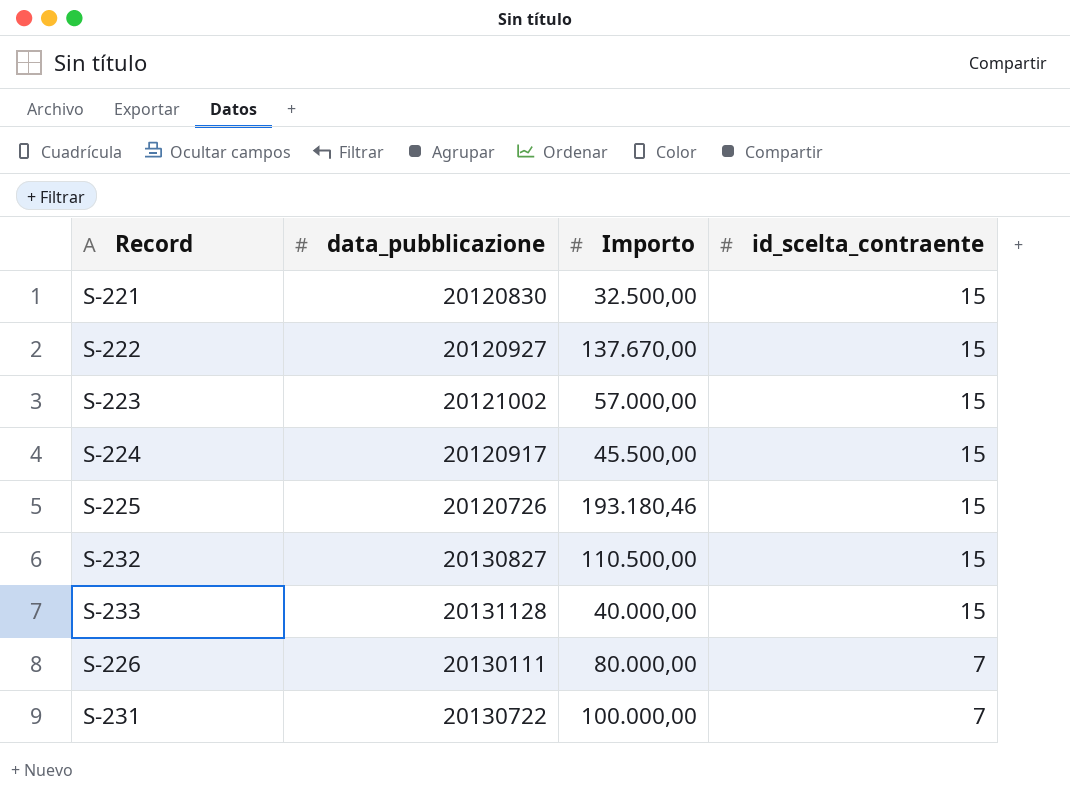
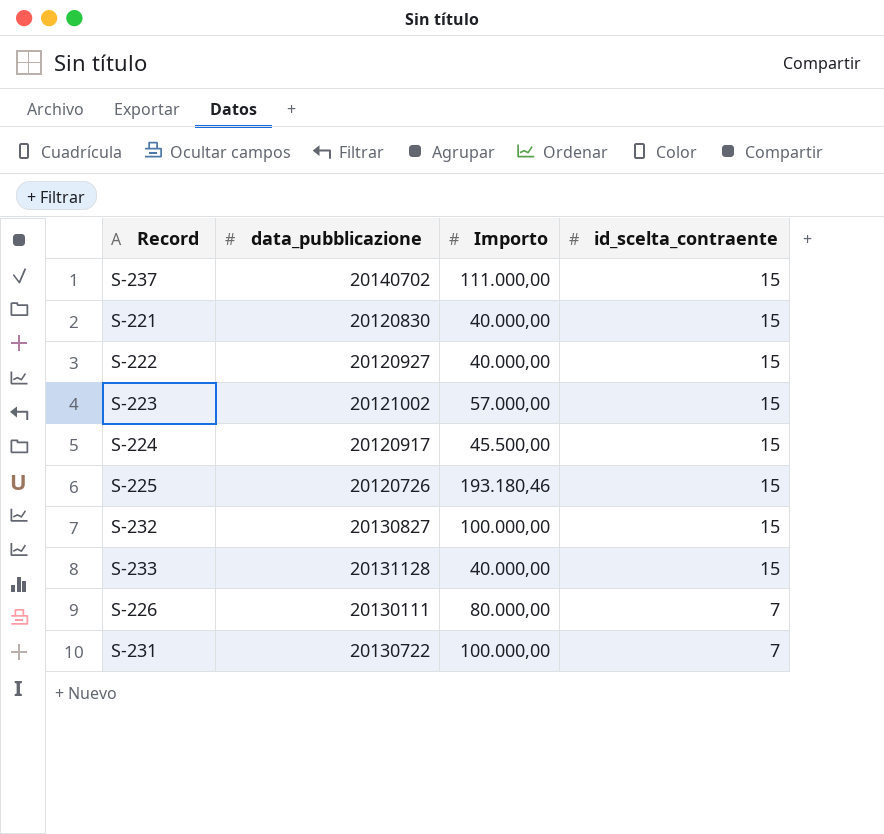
row S-237: none -> 20140702 | 111.000,00 | 15
S-221 | Importo: 32.500,00 -> 40.000,00
S-222 | Importo: 137.670,00 -> 40.000,00
S-232 | Importo: 110.500,00 -> 100.000,00

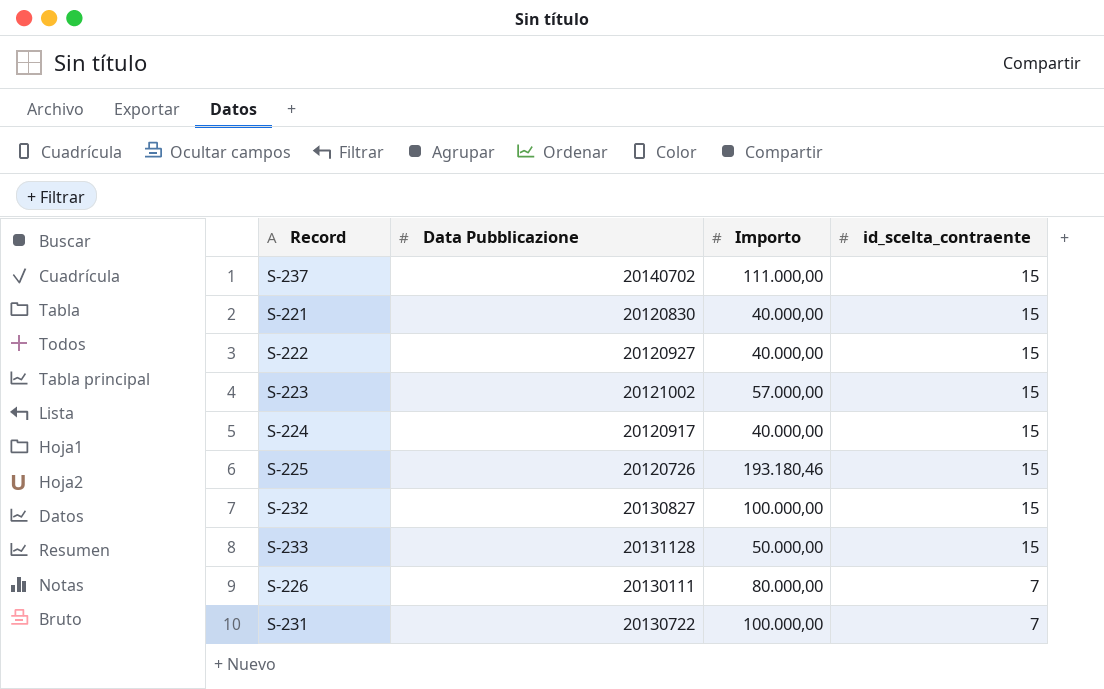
column name: data_pubblicazione -> Data Pubblicazione
S-224 | Importo: 45.500,00 -> 40.000,00
S-233 | Importo: 40.000,00 -> 50.000,00

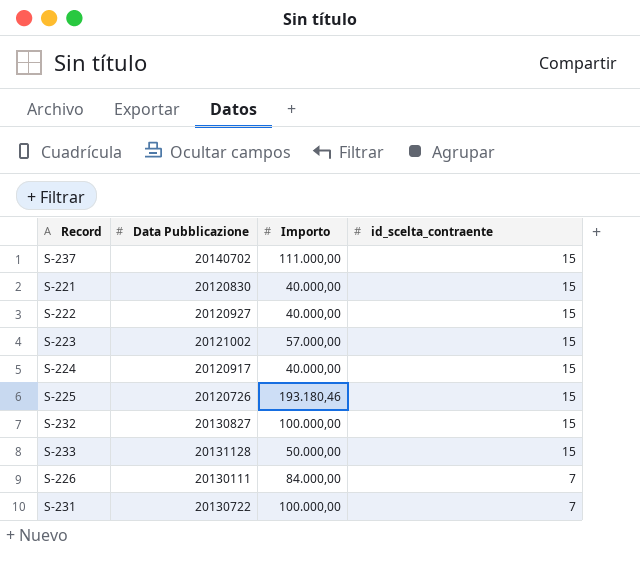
S-226 | Importo: 80.000,00 -> 84.000,00

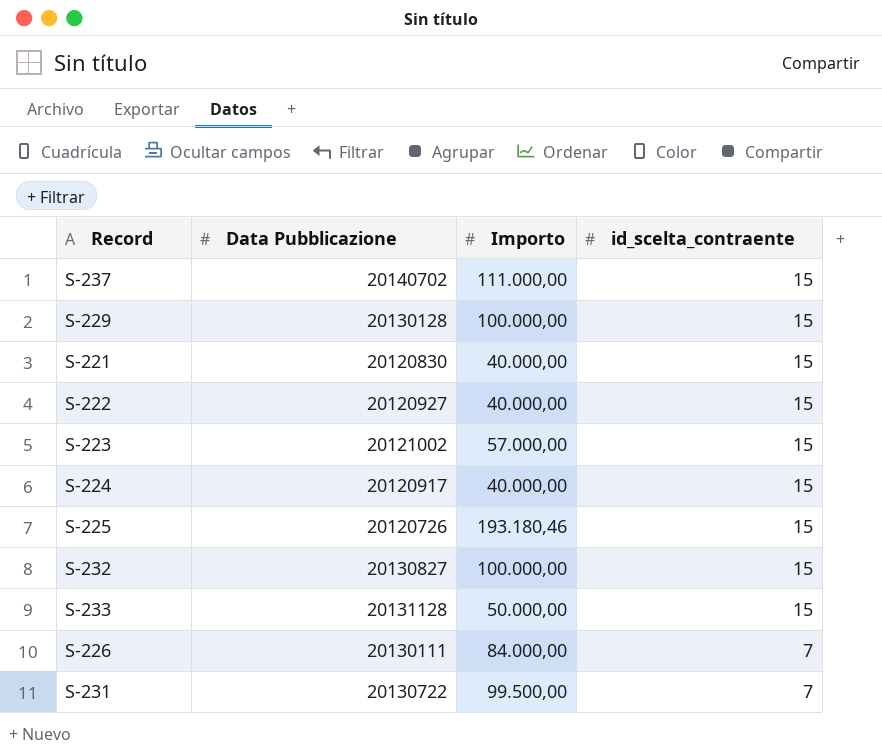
row S-229: none -> 20130128 | 100.000,00 | 15
S-231 | Importo: 100.000,00 -> 99.500,00

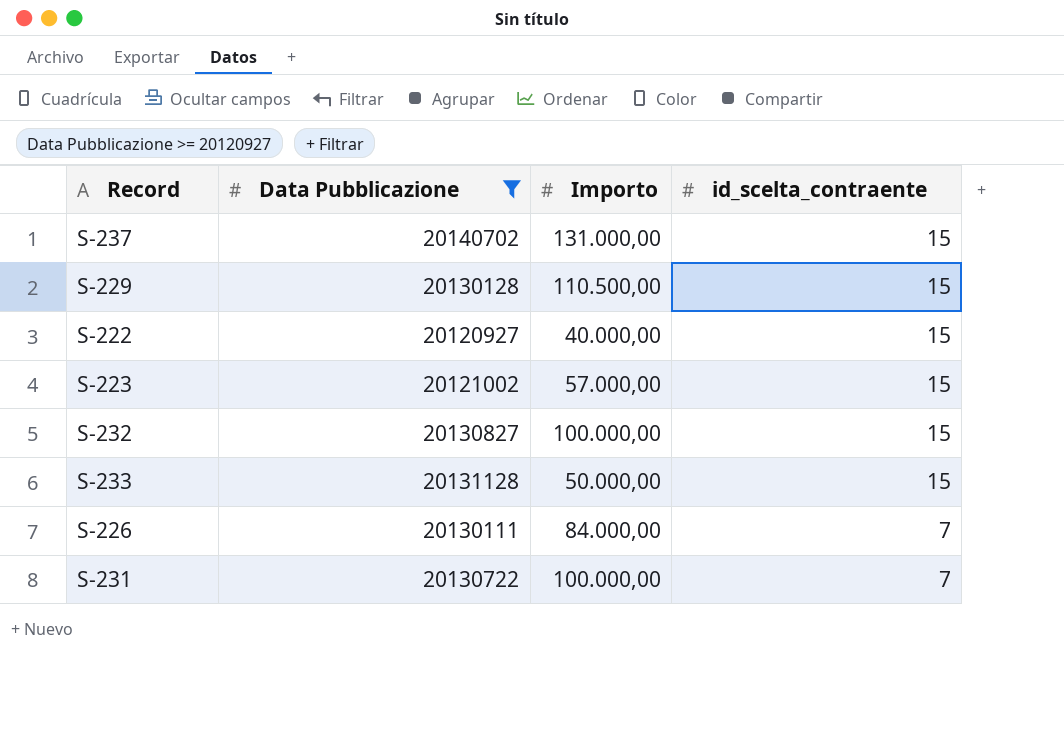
filter: none -> Data Pubblicazione >= 20120927
S-237 | Importo: 111.000,00 -> 131.000,00
S-229 | Importo: 100.000,00 -> 110.500,00
S-231 | Importo: 99.500,00 -> 100.000,00

